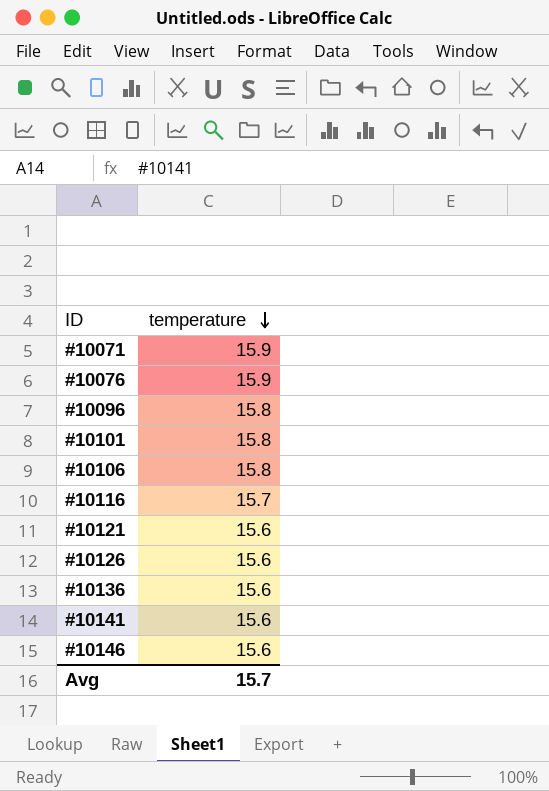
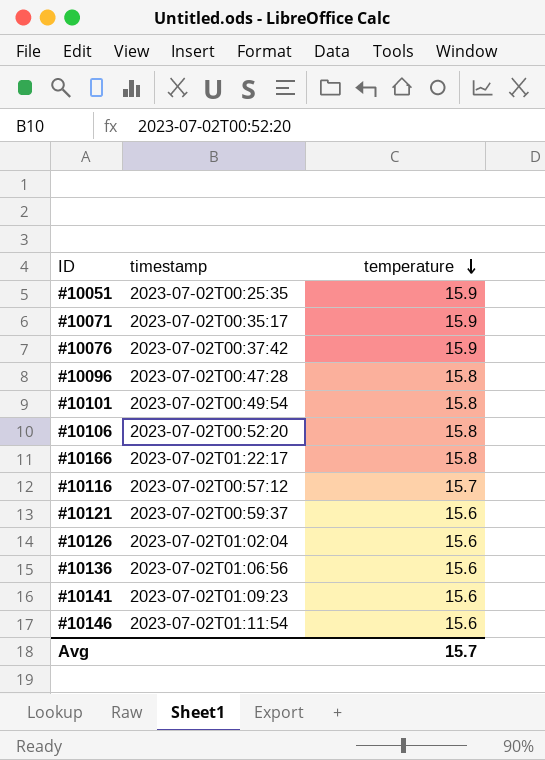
column timestamp | position: none -> 2
row #10051: none -> 2023-07-02T00:25:35 | 15.9
row #10166: none -> 2023-07-02T01:22:17 | 15.8

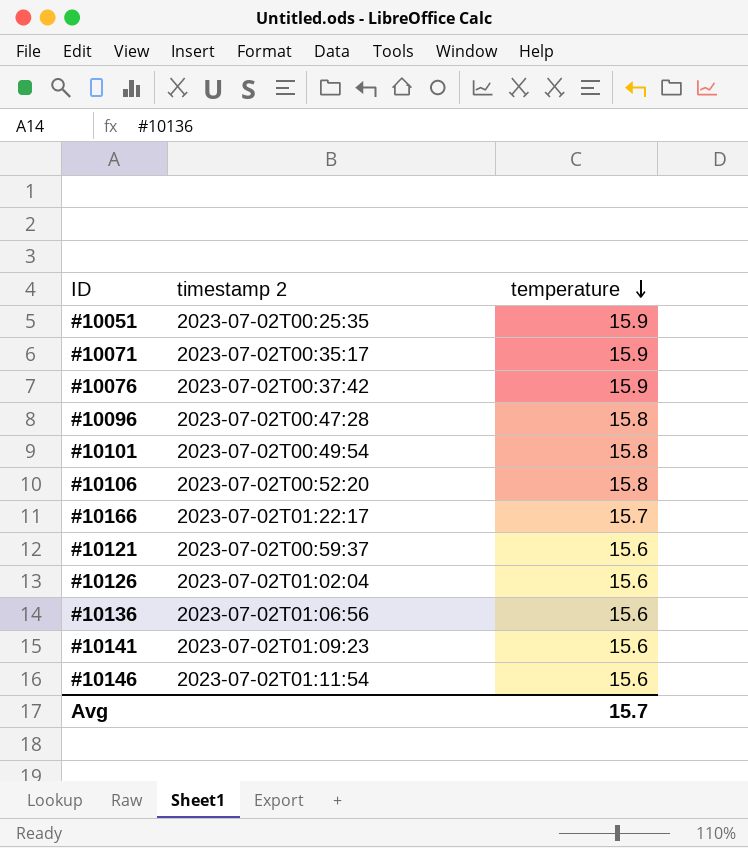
column name: timestamp -> timestamp 2
row #10116: 2023-07-02T00:57:12 | 15.7 -> none
#10166 | temperature: 15.8 -> 15.7

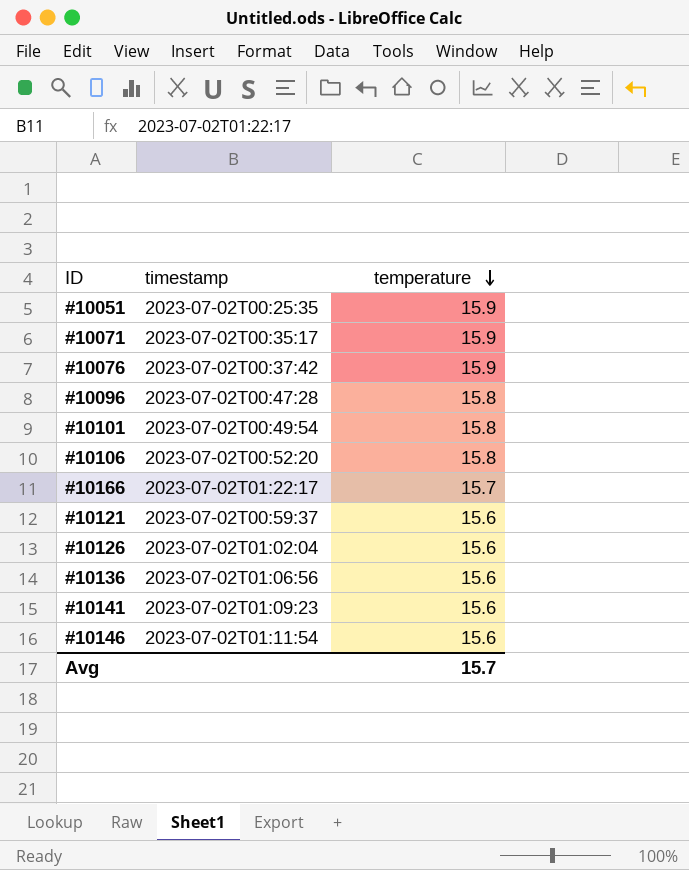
column name: timestamp 2 -> timestamp

